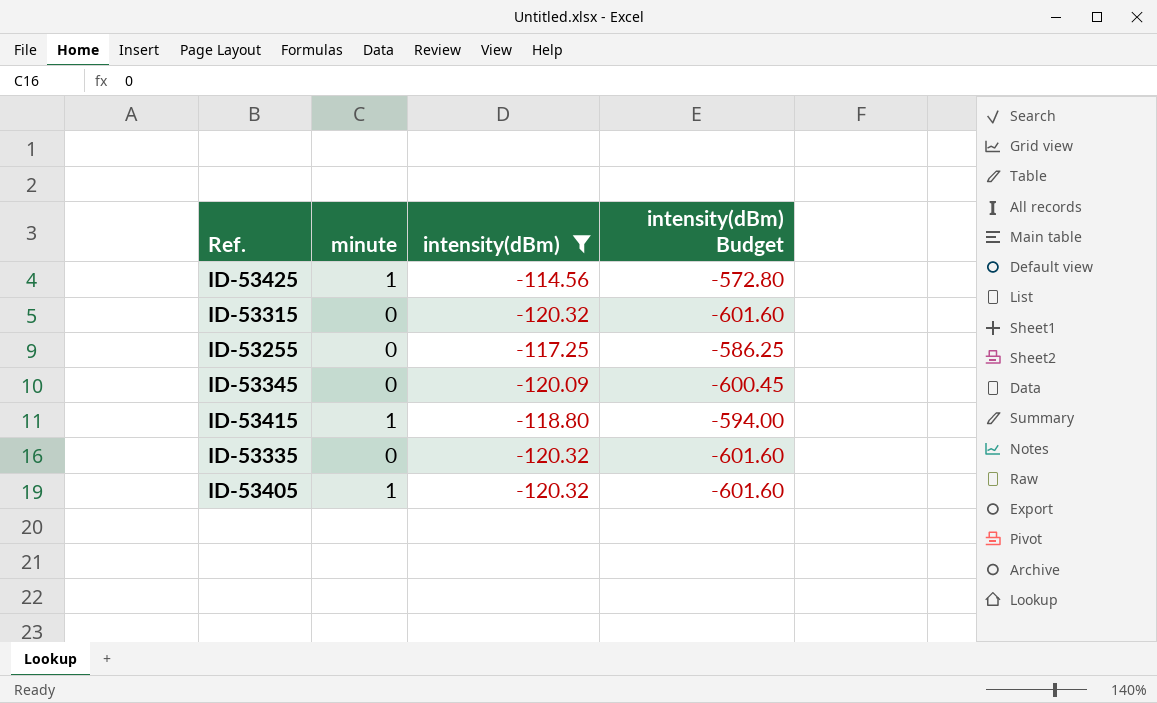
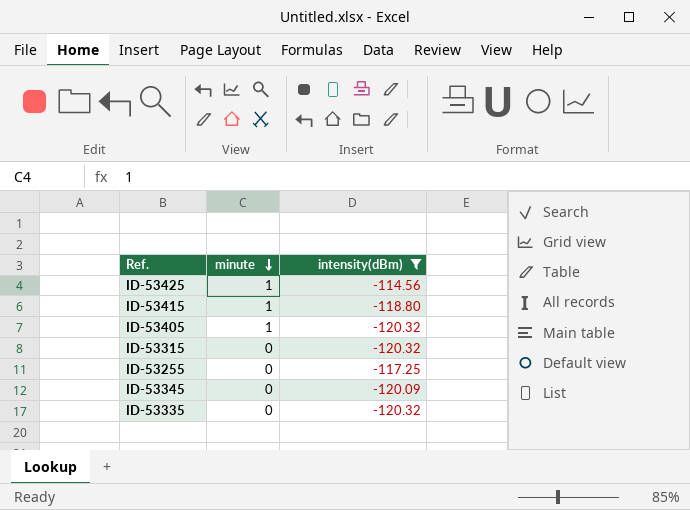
row order: none -> minute descending
column intensity(dBm) Budget | formula: [intensity(dBm)] * 5 -> none

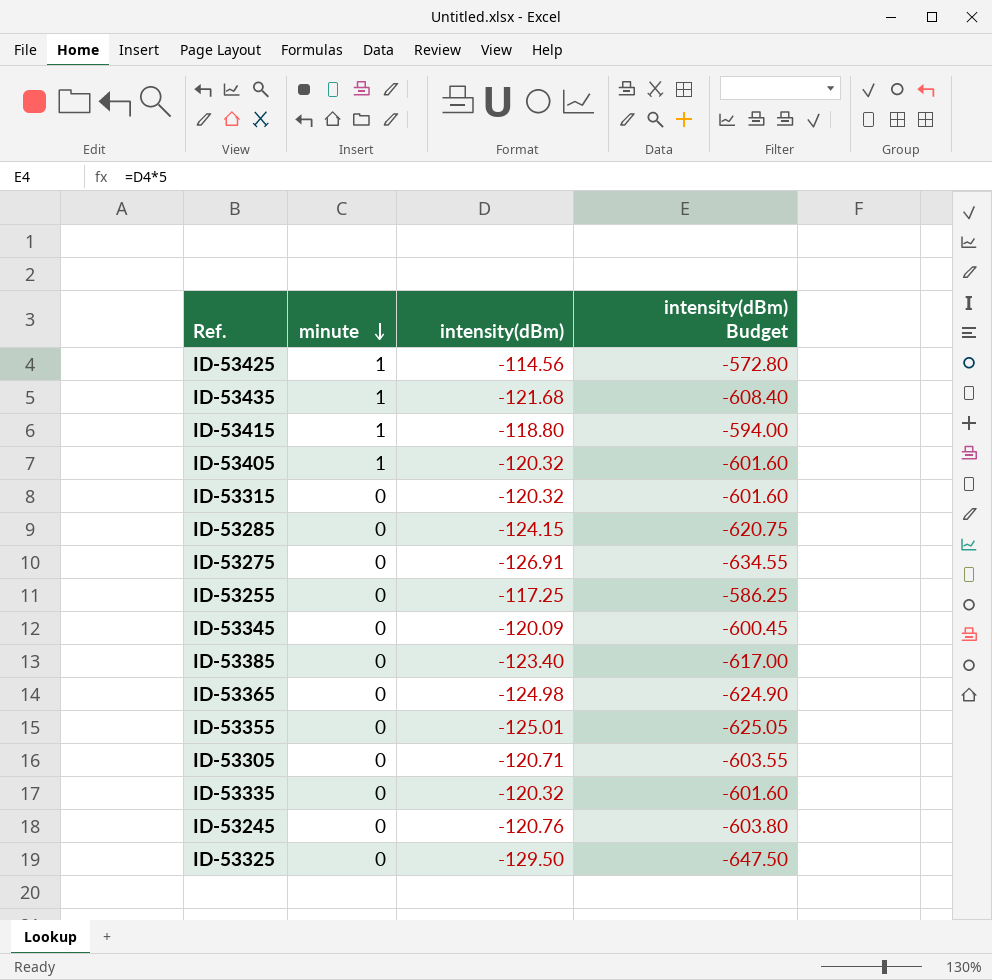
filter: intensity(dBm) >= -120.32 -> none
column intensity(dBm) Budget | formula: none -> [intensity(dBm)] * 5

